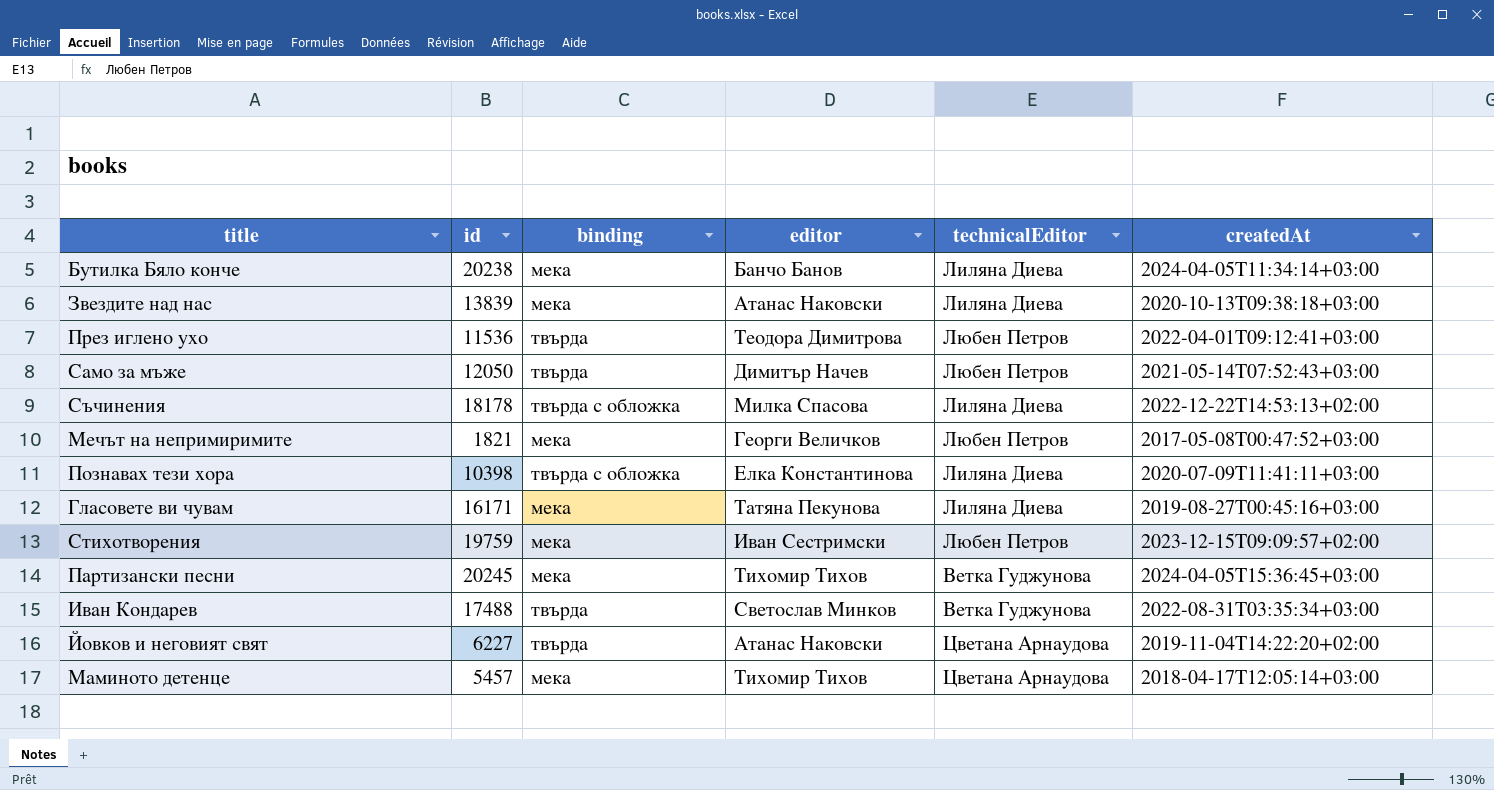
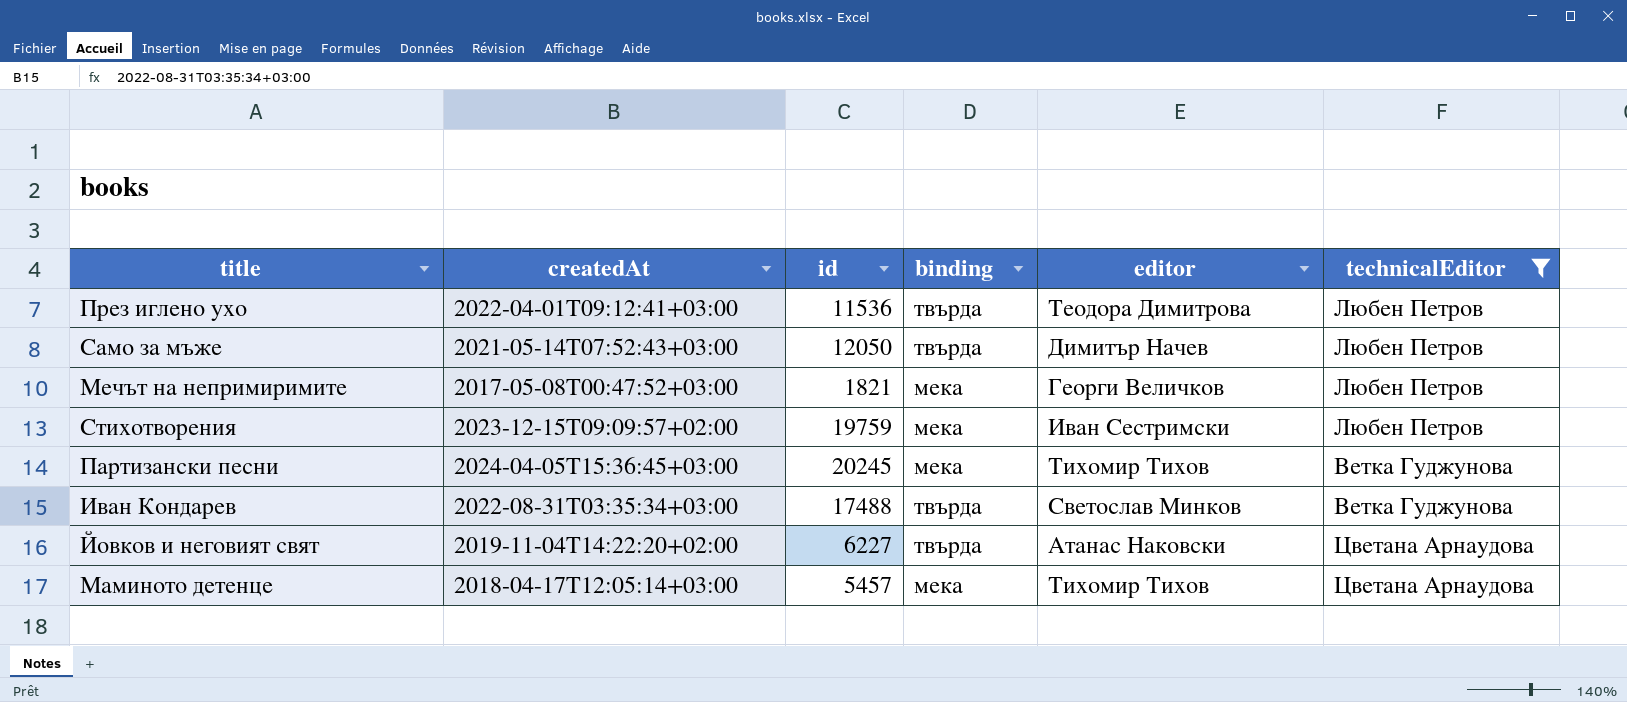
filter: none -> technicalEditor != Лиляна Диева
column createdAt | position: 6 -> 2

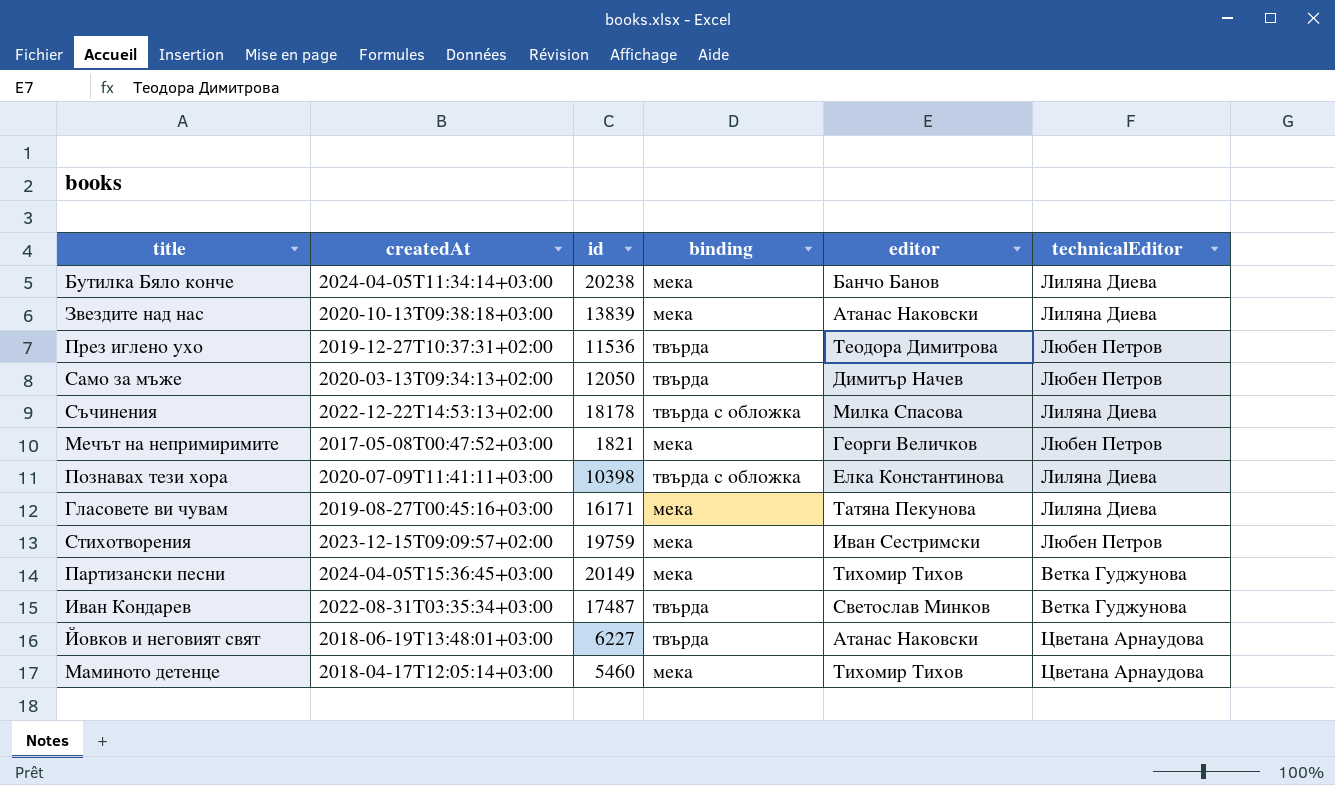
filter: technicalEditor != Лиляна Диева -> none
През иглено ухо | createdAt: 2022-04-01T09:12:41+03:00 -> 2019-12-27T10:37:31+02:00
Само за мъже | createdAt: 2021-05-14T07:52:43+03:00 -> 2020-03-13T09:34:13+02:00
Партизански песни | id: 20245 -> 20149
Иван Кондарев | id: 17488 -> 17487
Йовков и неговият свят | createdAt: 2019-11-04T14:22:20+02:00 -> 2018-06-19T13:48:01+03:00
Маминото детенце | id: 5457 -> 5460

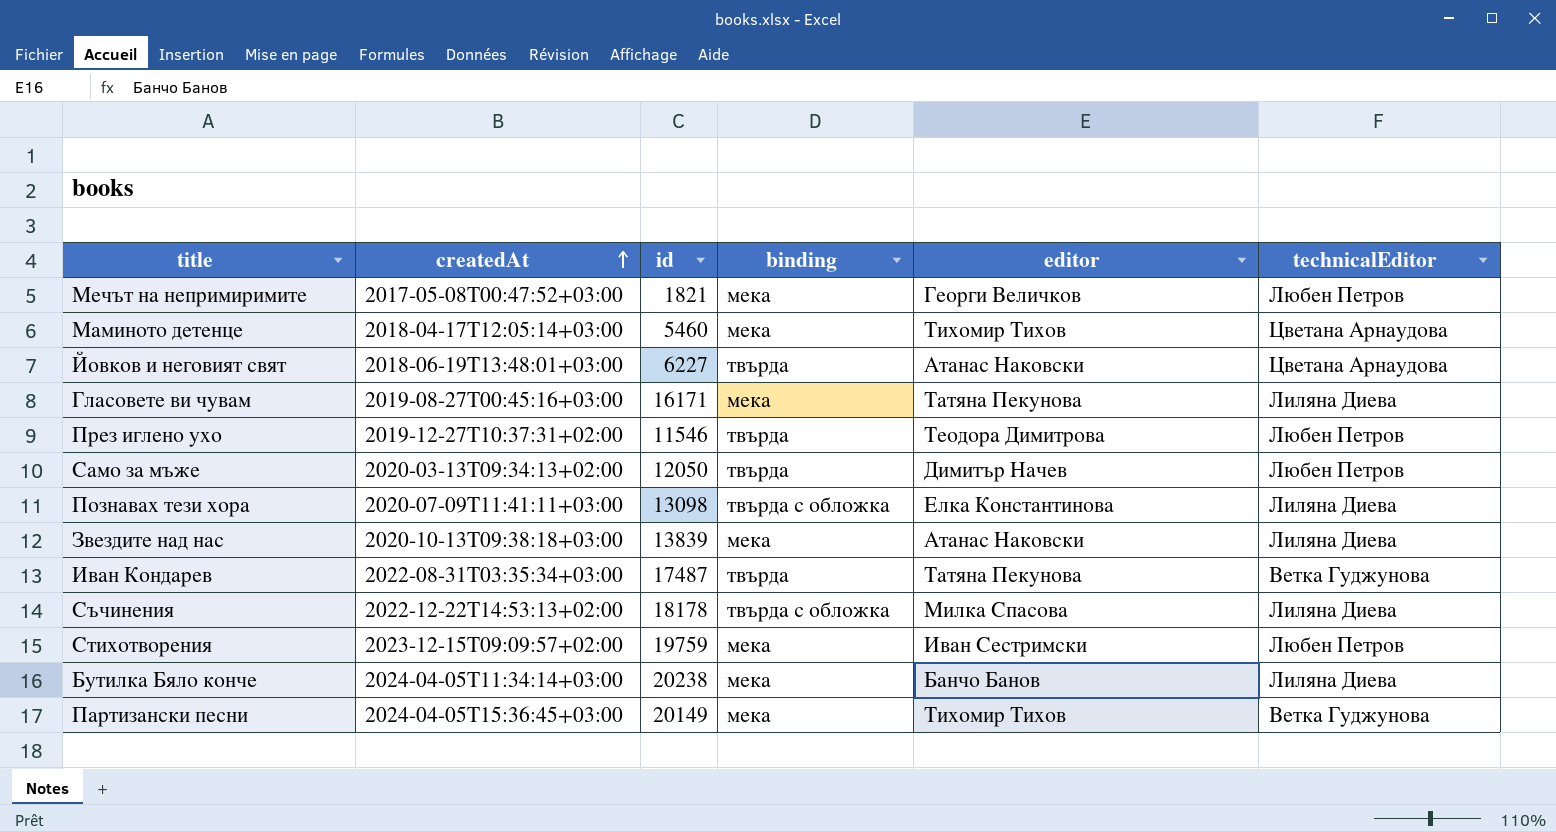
row order: none -> createdAt ascending
През иглено ухо | id: 11536 -> 11546
Познавах тези хора | id: 10398 -> 13098
Иван Кондарев | editor: Светослав Минков -> Татяна Пекунова

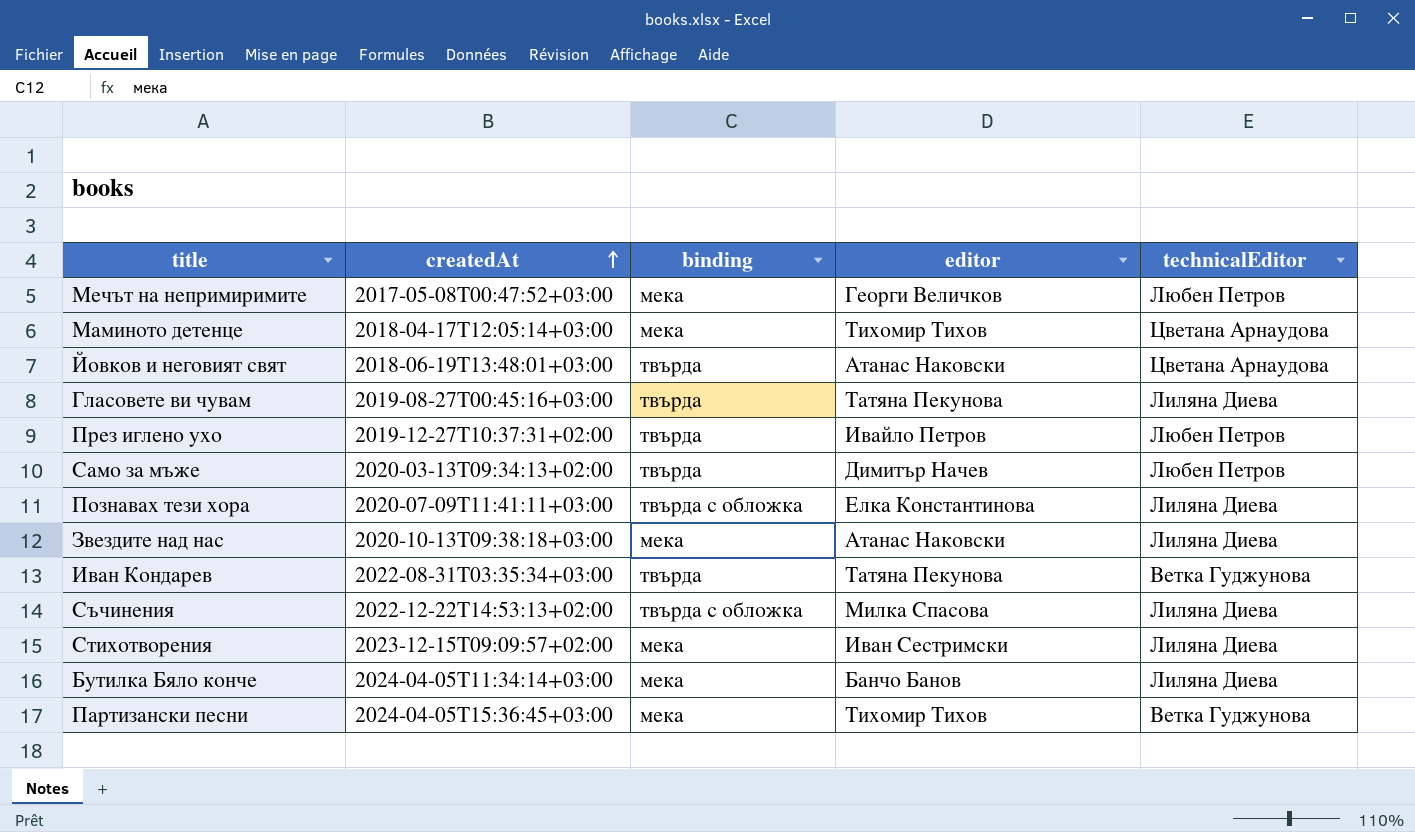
column id | position: 3 -> none
Гласовете ви чувам | binding: мека -> твърда
През иглено ухо | editor: Теодора Димитрова -> Ивайло Петров
Стихотворения | technicalEditor: Любен Петров -> Лиляна Диева

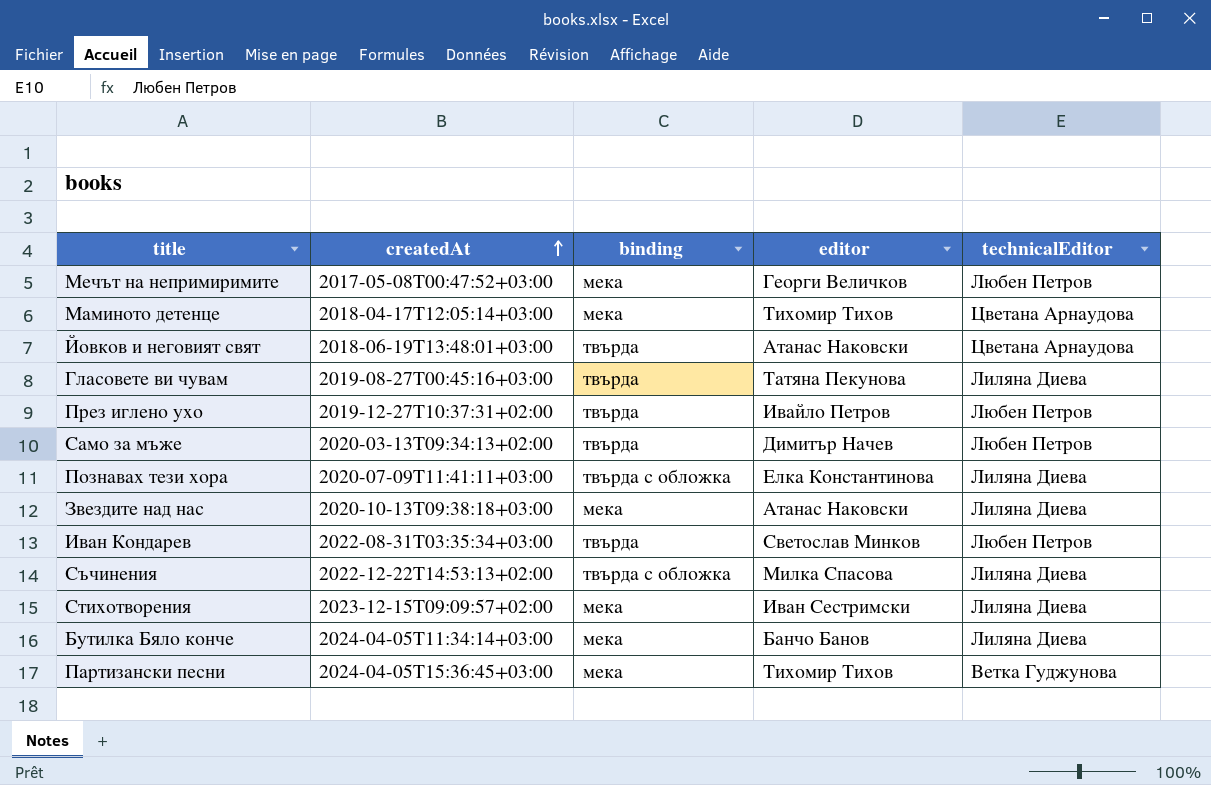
Иван Кондарев | editor: Татяна Пекунова -> Светослав Минков
Иван Кондарев | technicalEditor: Ветка Гуджунова -> Любен Петров

